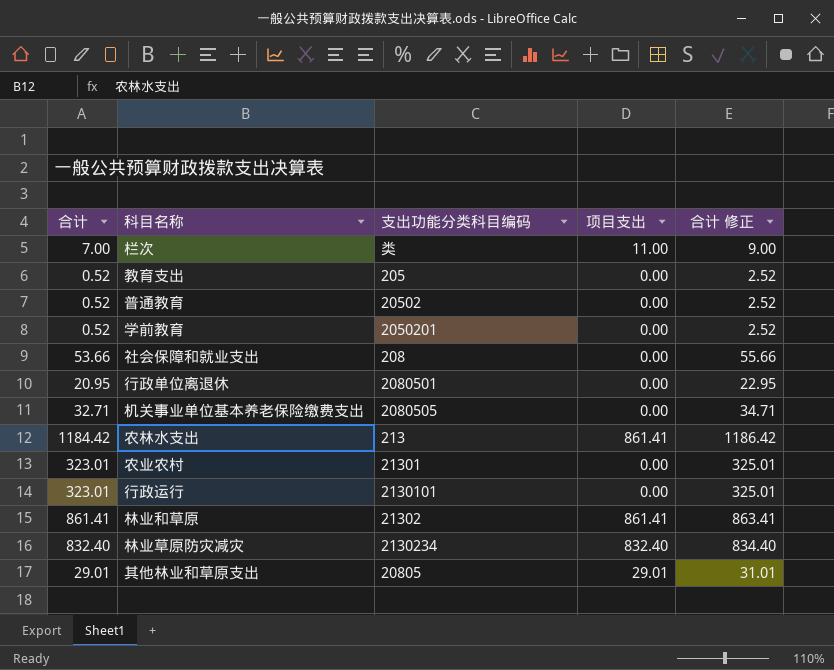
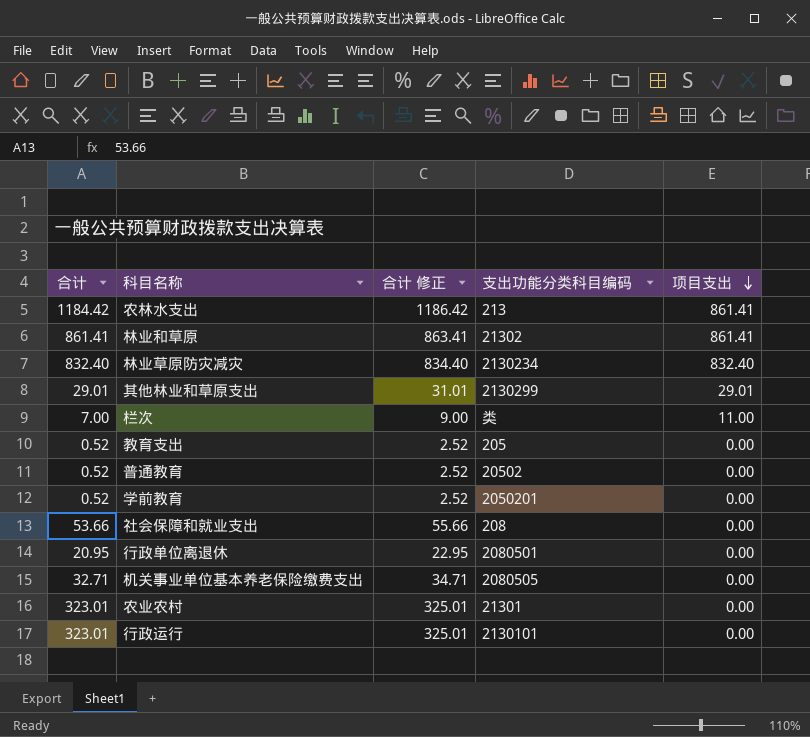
row order: none -> 项目支出 descending
column 合计 修正 | position: 5 -> 3
其他林业和草原支出 | 支出功能分类科目编码: 20805 -> 2130299

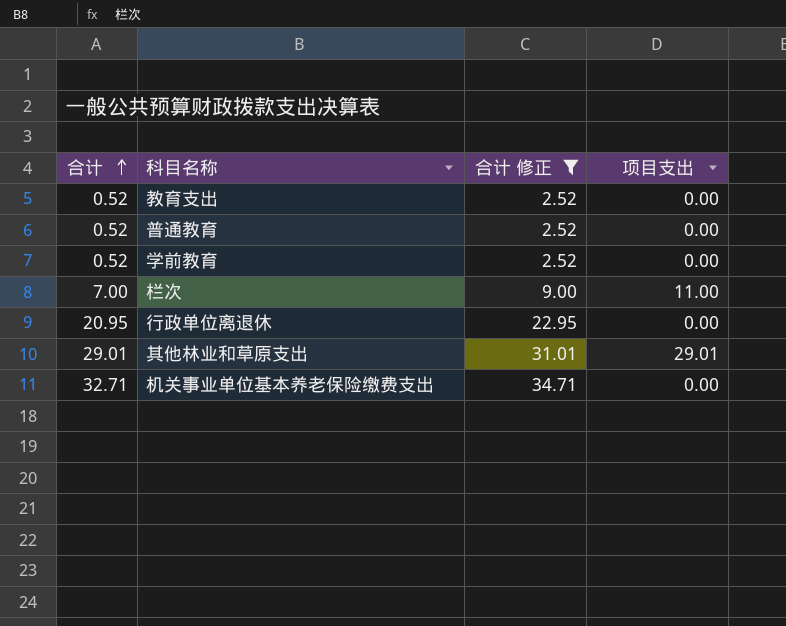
filter: none -> 合计 修正 <= 34.71
row order: 项目支出 descending -> 合计 ascending
column 支出功能分类科目编码 | position: 4 -> none

